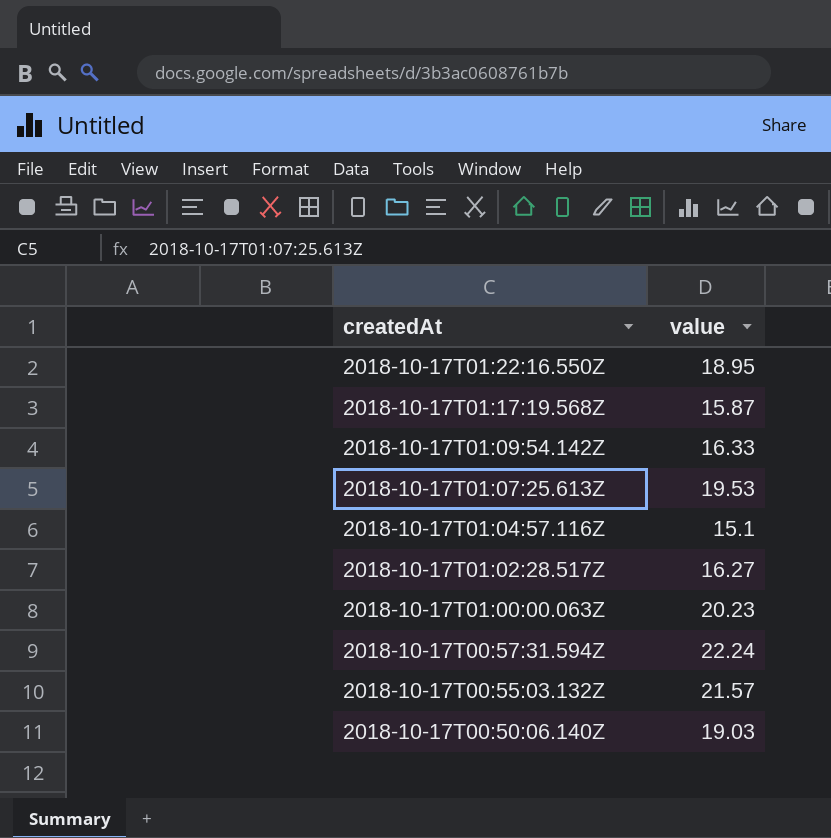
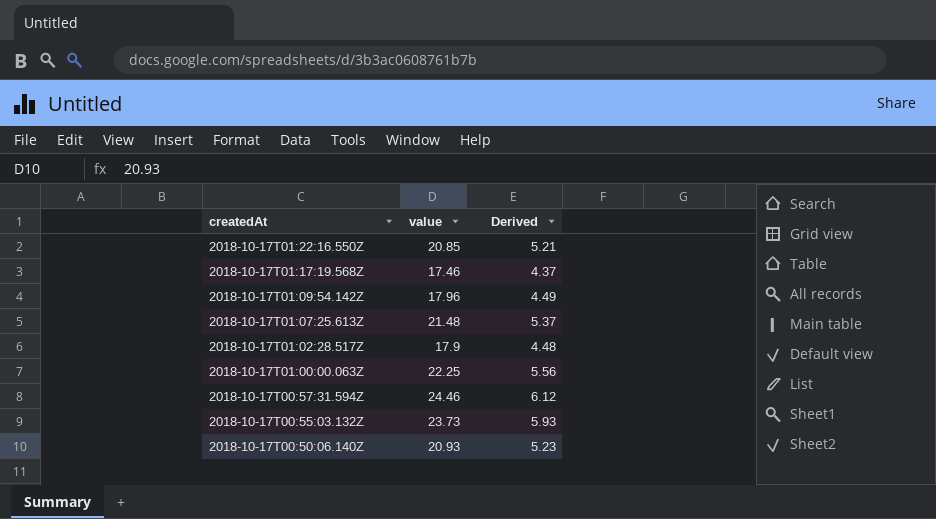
column Derived | formula: none -> [value] * 0.25
row 2018-10-17T01:04:57.116Z: 15.1 -> none
2018-10-17T01:22:16.550Z | value: 18.95 -> 20.85
2018-10-17T01:17:19.568Z | value: 15.87 -> 17.46
2018-10-17T01:09:54.142Z | value: 16.33 -> 17.96
2018-10-17T01:07:25.613Z | value: 19.53 -> 21.48
2018-10-17T01:02:28.517Z | value: 16.27 -> 17.9
2018-10-17T01:00:00.063Z | value: 20.23 -> 22.25
2018-10-17T00:57:31.594Z | value: 22.24 -> 24.46
2018-10-17T00:55:03.132Z | value: 21.57 -> 23.73
2018-10-17T00:50:06.140Z | value: 19.03 -> 20.93

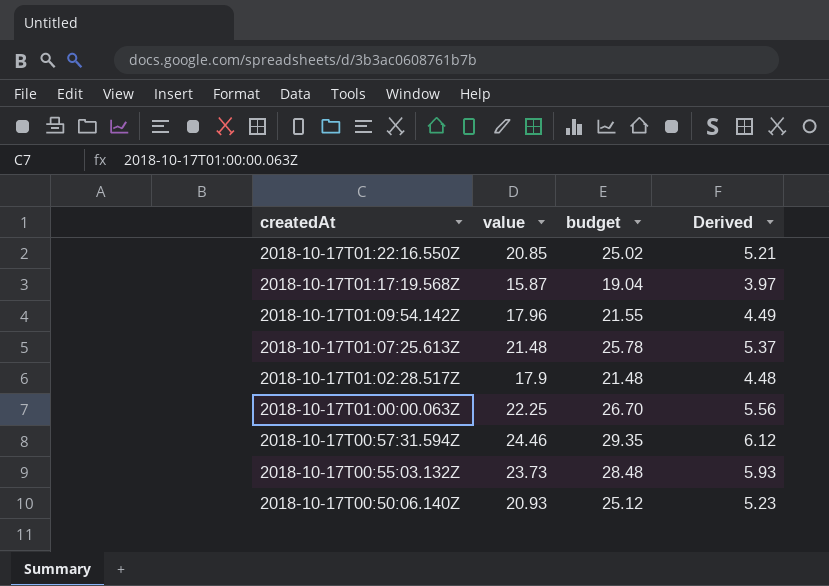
column budget | formula: none -> [value] * 1.2
2018-10-17T01:17:19.568Z | value: 17.46 -> 15.87
2018-10-17T01:17:19.568Z | Derived: 4.37 -> 3.97

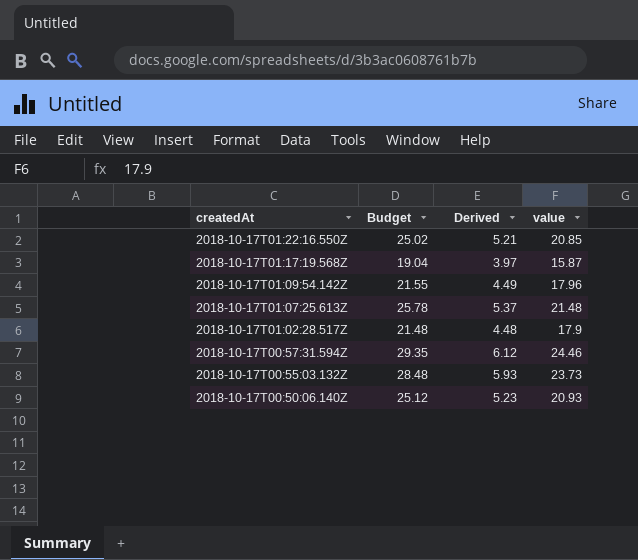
column name: budget -> Budget
column value | position: 2 -> 4
row 2018-10-17T01:00:00.063Z: 22.25 | 26.70 | 5.56 -> none

